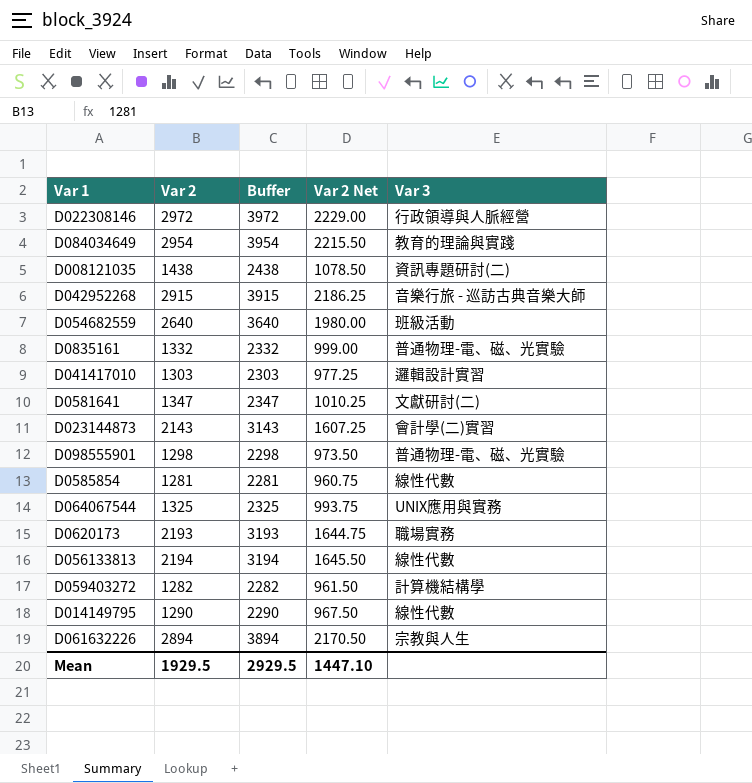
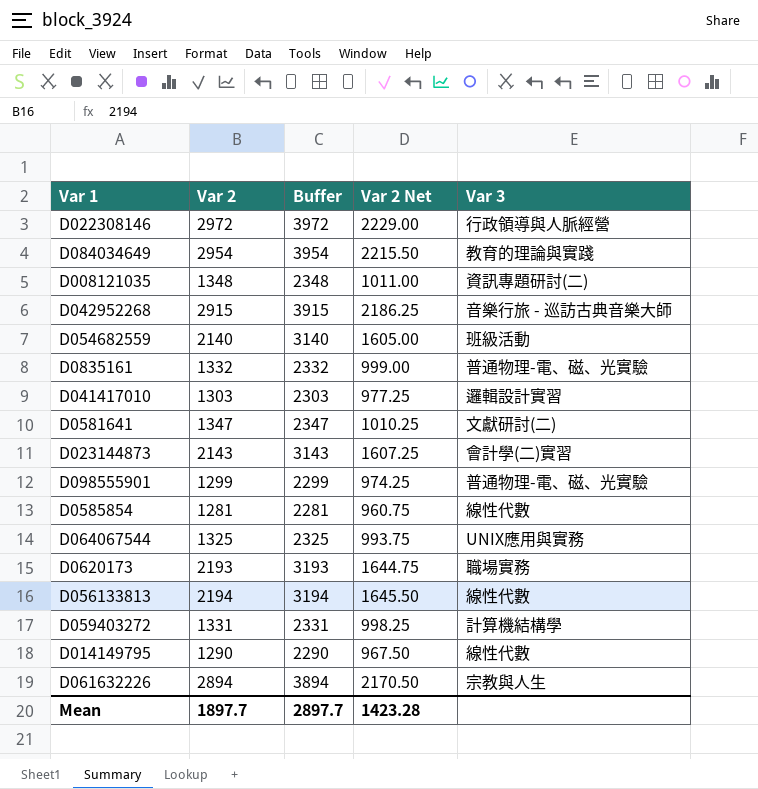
D008121035 | Var 2: 1438 -> 1348
D008121035 | Buffer: 2438 -> 2348
D008121035 | Var 2 Net: 1078.50 -> 1011.00
D054682559 | Var 2: 2640 -> 2140
D054682559 | Buffer: 3640 -> 3140
D054682559 | Var 2 Net: 1980.00 -> 1605.00
D098555901 | Var 2: 1298 -> 1299
D098555901 | Buffer: 2298 -> 2299
D098555901 | Var 2 Net: 973.50 -> 974.25
D059403272 | Var 2: 1282 -> 1331
D059403272 | Buffer: 2282 -> 2331
D059403272 | Var 2 Net: 961.50 -> 998.25
Mean | Var 2: 1929.5 -> 1897.7
Mean | Buffer: 2929.5 -> 2897.7
Mean | Var 2 Net: 1447.10 -> 1423.28

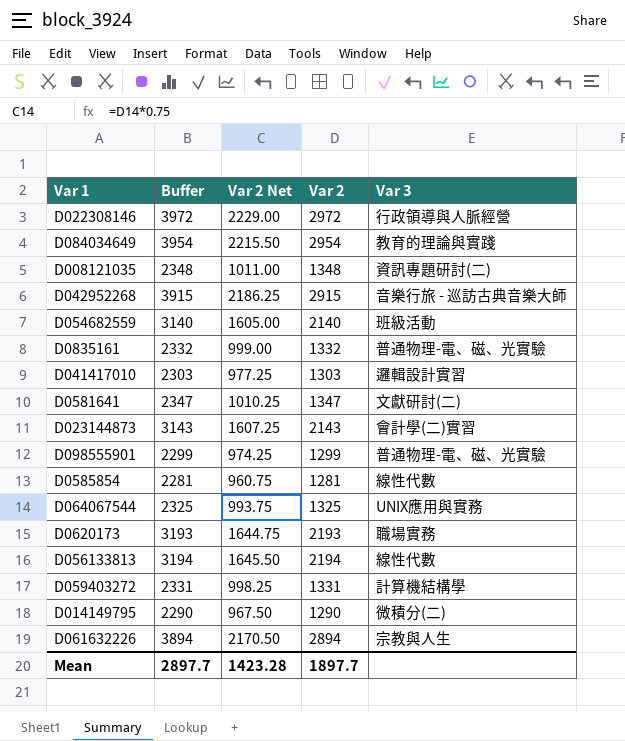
column Var 2 | position: 2 -> 4
D014149795 | Var 3: 線性代數 -> 微積分(二)

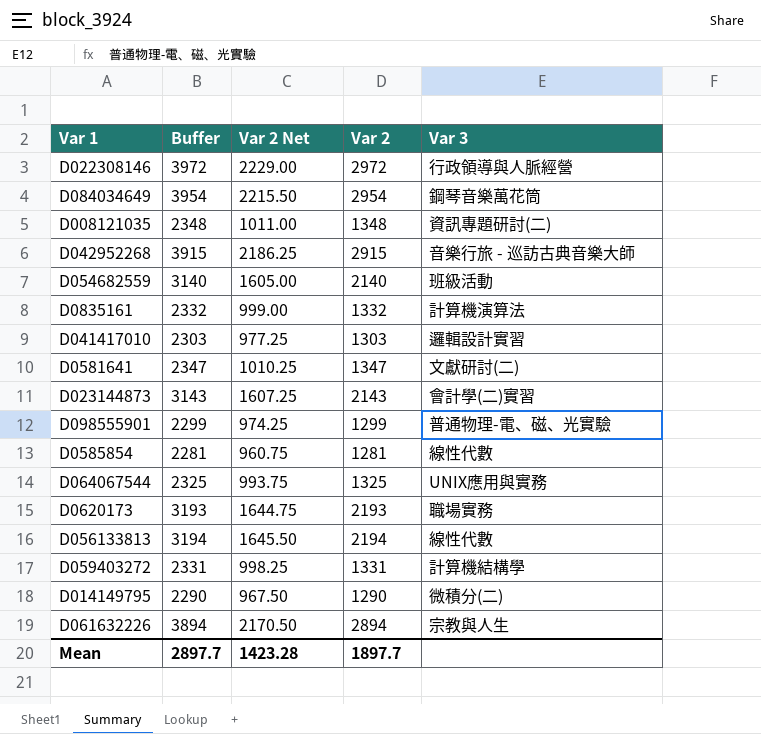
D084034649 | Var 3: 教育的理論與實踐 -> 鋼琴音樂萬花筒
D0835161 | Var 3: 普通物理-電、磁、光實驗 -> 計算機演算法

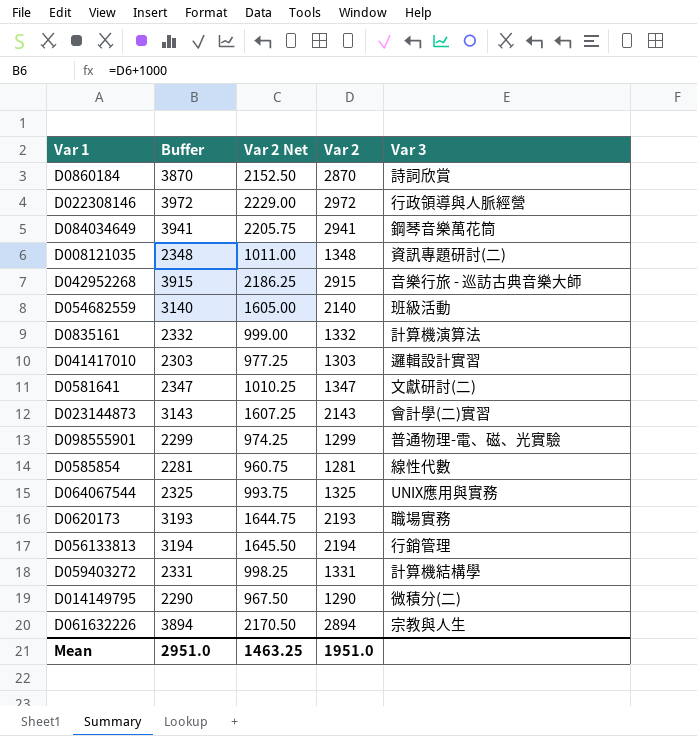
row D0860184: none -> 3870 | 2152.50 | 2870 | 詩詞欣賞
D084034649 | Buffer: 3954 -> 3941
D084034649 | Var 2 Net: 2215.50 -> 2205.75
D084034649 | Var 2: 2954 -> 2941
D056133813 | Var 3: 線性代數 -> 行銷管理
Mean | Buffer: 2897.7 -> 2951.0
Mean | Var 2 Net: 1423.28 -> 1463.25
Mean | Var 2: 1897.7 -> 1951.0

